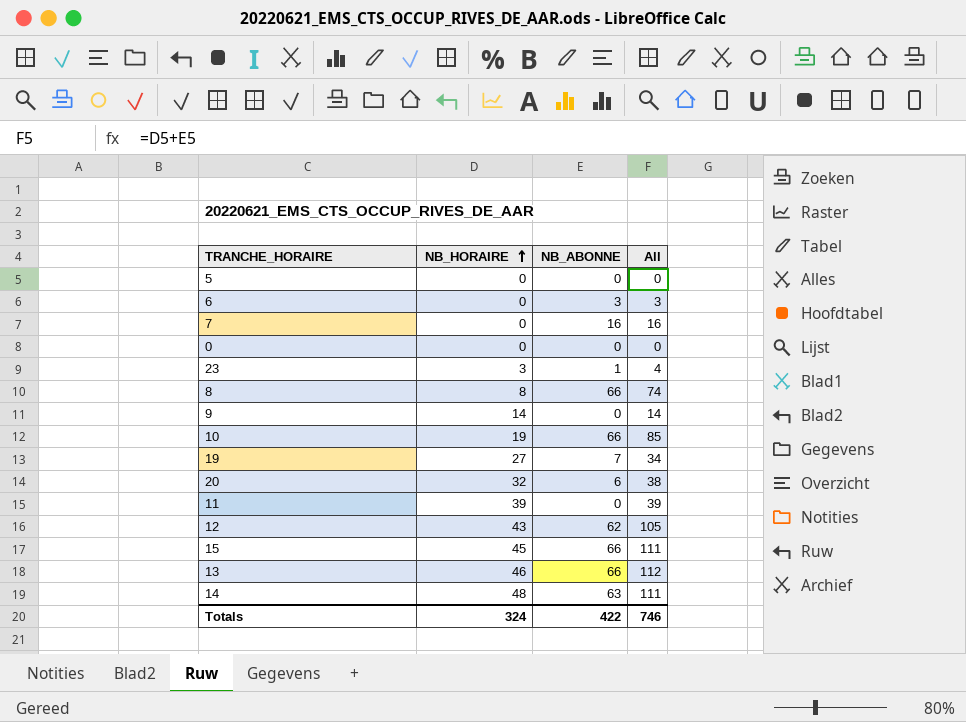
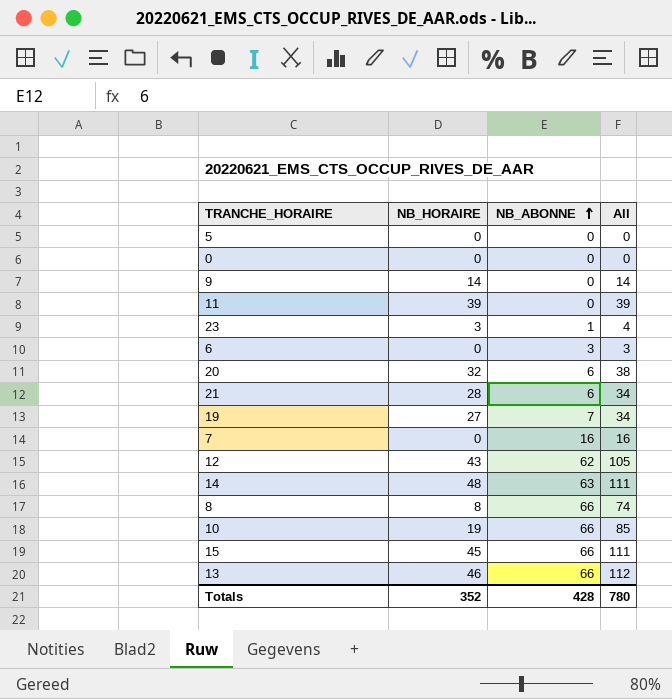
row order: NB_HORAIRE ascending -> NB_ABONNE ascending
row 21: none -> 28 | 6 | 34
Totals | NB_HORAIRE: 324 -> 352
Totals | NB_ABONNE: 422 -> 428
Totals | All: 746 -> 780

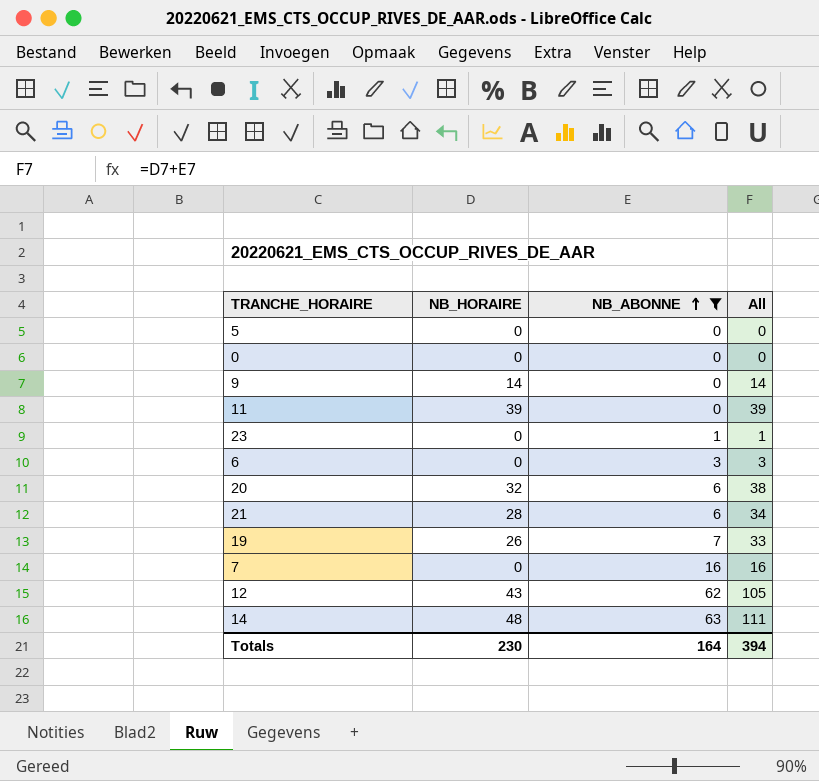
filter: none -> NB_ABONNE != 66
23 | NB_HORAIRE: 3 -> 0
23 | All: 4 -> 1
19 | NB_HORAIRE: 27 -> 26
19 | All: 34 -> 33
Totals | NB_HORAIRE: 352 -> 230
Totals | NB_ABONNE: 428 -> 164
Totals | All: 780 -> 394

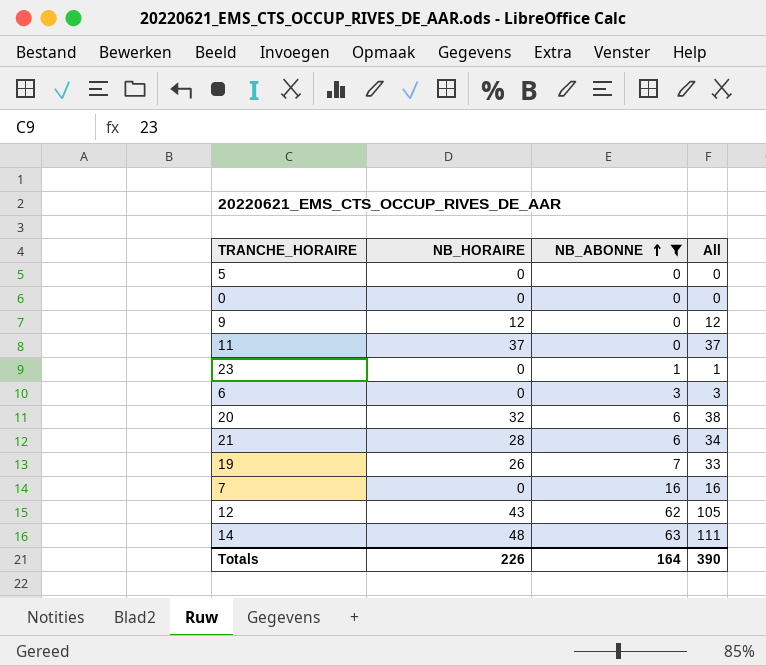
9 | NB_HORAIRE: 14 -> 12
9 | All: 14 -> 12
11 | NB_HORAIRE: 39 -> 37
11 | All: 39 -> 37
Totals | NB_HORAIRE: 230 -> 226
Totals | All: 394 -> 390

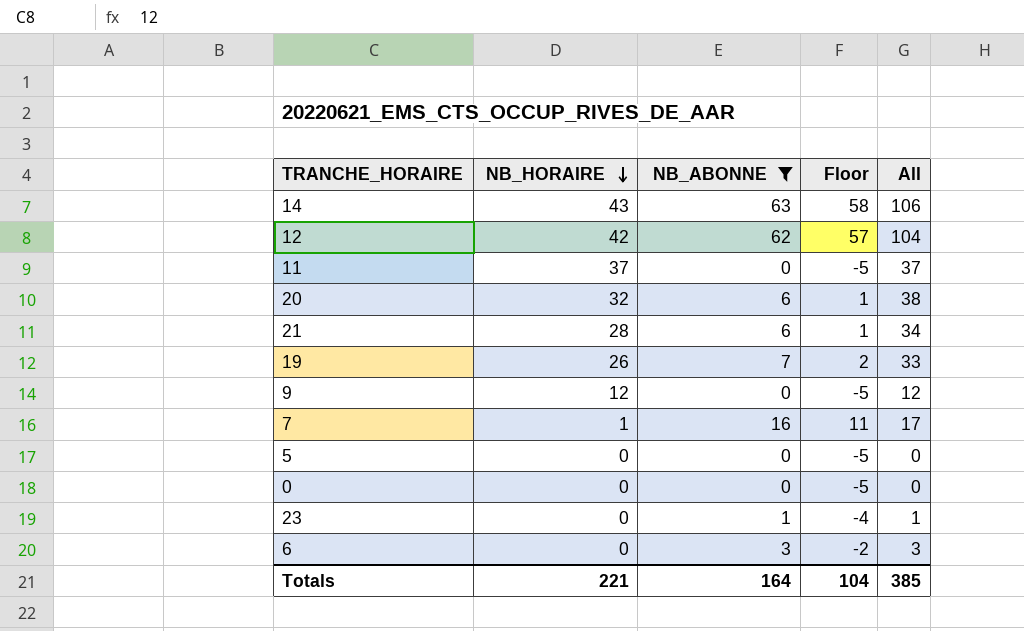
row order: NB_ABONNE ascending -> NB_HORAIRE descending
column Floor | formula: none -> [NB_ABONNE] - 5
14 | NB_HORAIRE: 48 -> 43
14 | All: 111 -> 106
12 | NB_HORAIRE: 43 -> 42
12 | All: 105 -> 104
7 | NB_HORAIRE: 0 -> 1
7 | All: 16 -> 17
Totals | NB_HORAIRE: 226 -> 221
Totals | All: 390 -> 385

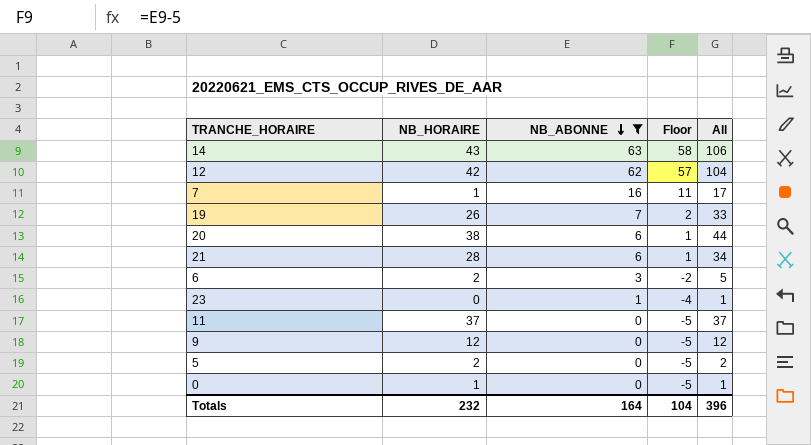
row order: NB_HORAIRE descending -> NB_ABONNE descending
20 | NB_HORAIRE: 32 -> 38
20 | All: 38 -> 44
6 | NB_HORAIRE: 0 -> 2
6 | All: 3 -> 5
5 | NB_HORAIRE: 0 -> 2
5 | All: 0 -> 2
0 | NB_HORAIRE: 0 -> 1
0 | All: 0 -> 1
Totals | NB_HORAIRE: 221 -> 232
Totals | All: 385 -> 396

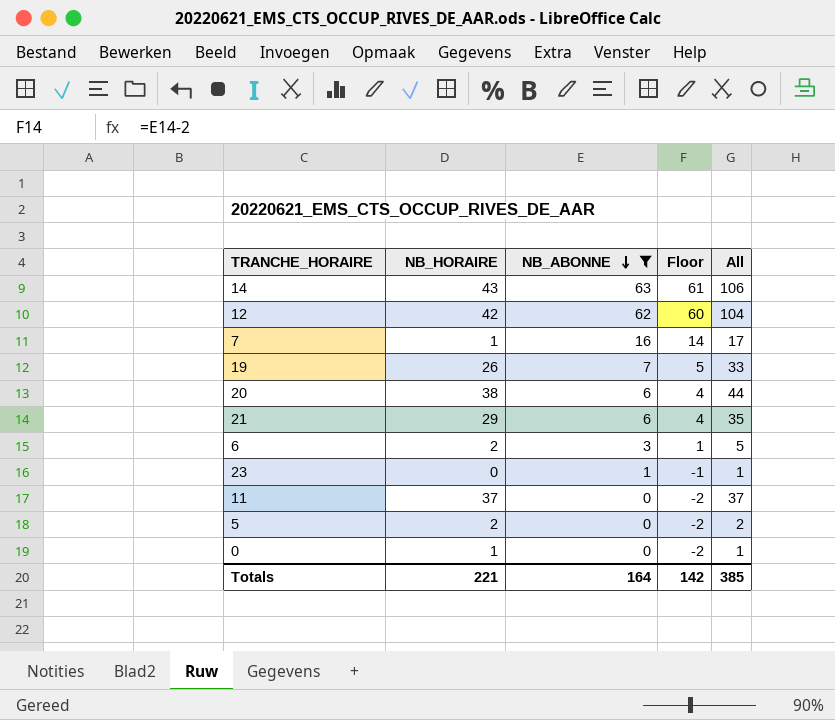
column Floor | formula: [NB_ABONNE] - 5 -> [NB_ABONNE] - 2
row 9: 12 | 0 | -5 | 12 -> none
21 | NB_HORAIRE: 28 -> 29
21 | All: 34 -> 35
Totals | NB_HORAIRE: 232 -> 221
Totals | Floor: 104 -> 142
Totals | All: 396 -> 385

